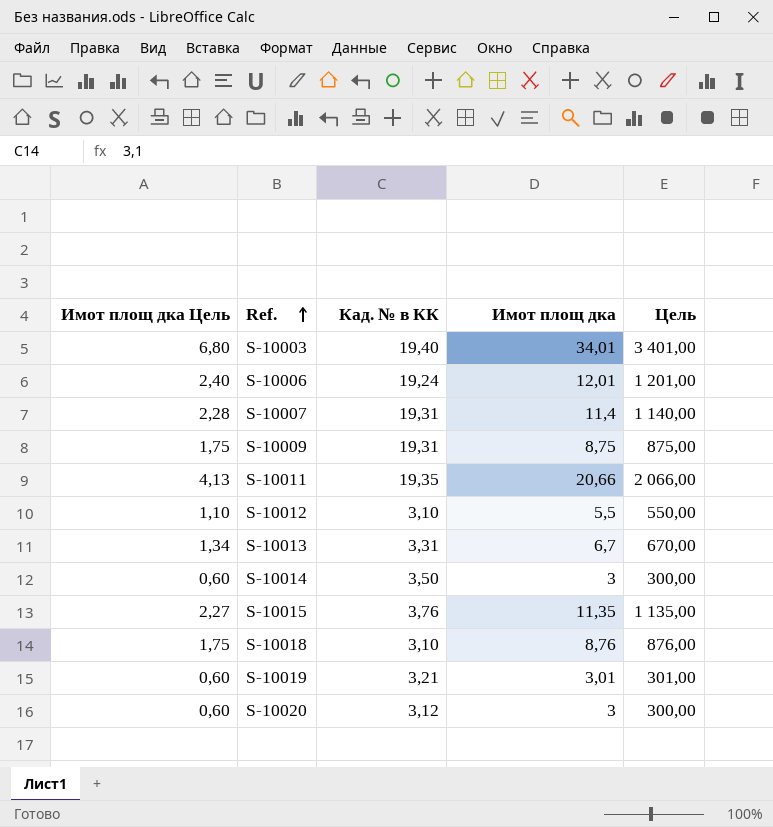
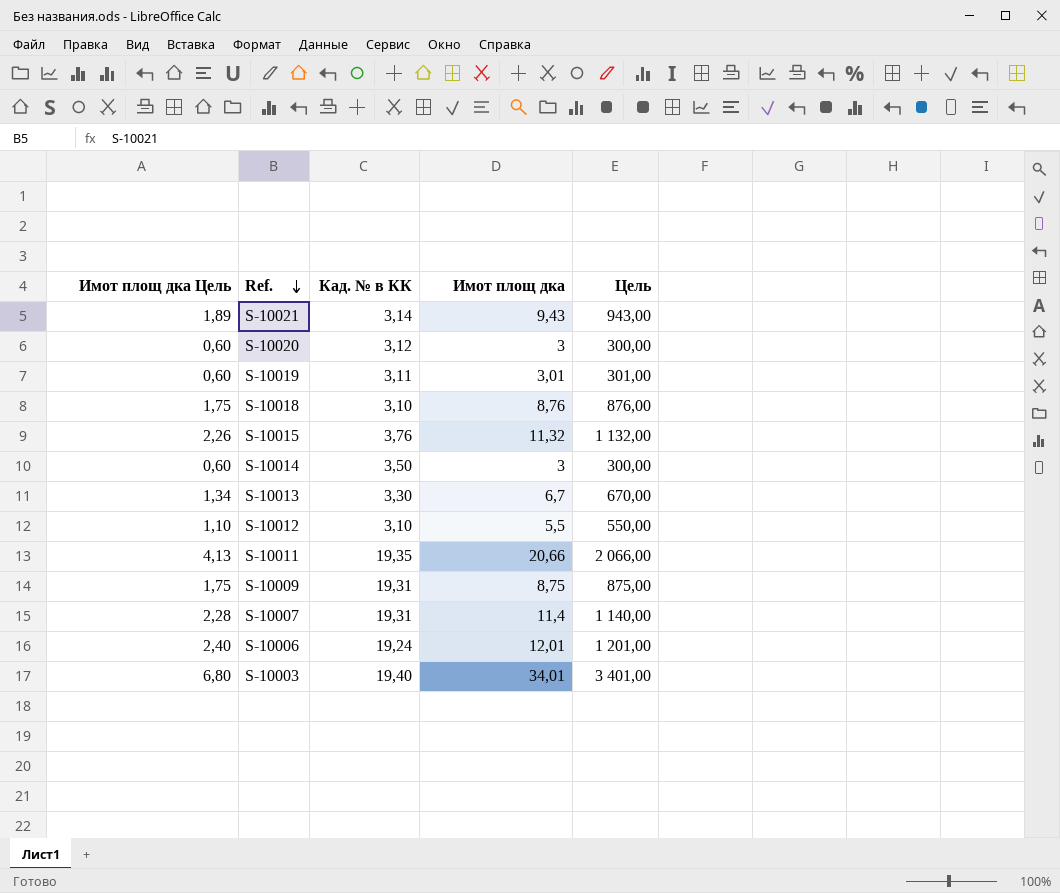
row order: Ref. ascending -> Ref. descending
row S-10021: none -> 1,89 | 3,14 | 9,43 | 943,00
S-10019 | Кад. № в КК: 3,21 -> 3,11
S-10015 | Имот площ дка Цель: 2,27 -> 2,26
S-10015 | Имот площ дка: 11,35 -> 11,32
S-10015 | Цель: 1 135,00 -> 1 132,00
S-10013 | Кад. № в КК: 3,31 -> 3,30

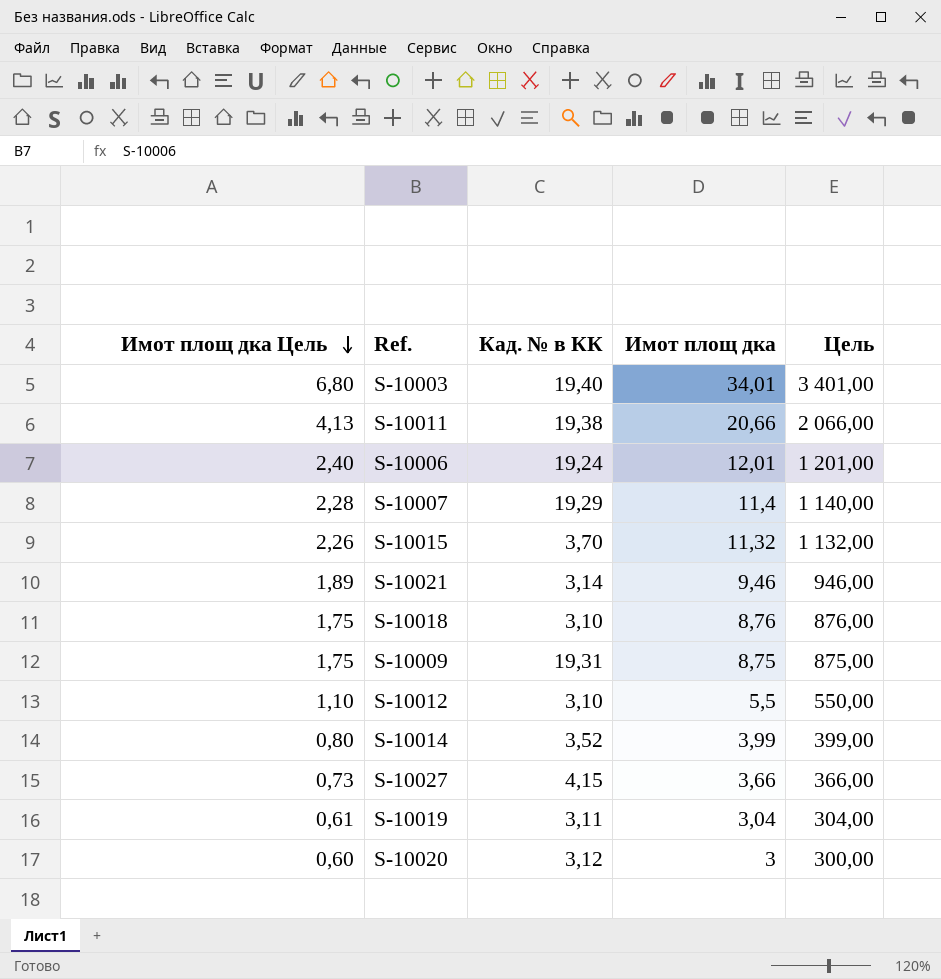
row order: Ref. descending -> Имот площ дка Цель descending
row S-10013: 1,34 | 3,30 | 6,7 | 670,00 -> none
S-10011 | Кад. № в КК: 19,35 -> 19,38
S-10007 | Кад. № в КК: 19,31 -> 19,29
S-10015 | Кад. № в КК: 3,76 -> 3,70
S-10021 | Имот площ дка: 9,43 -> 9,46
S-10021 | Цель: 943,00 -> 946,00
S-10014 | Имот площ дка Цель: 0,60 -> 0,80
S-10014 | Кад. № в КК: 3,50 -> 3,52
S-10014 | Имот площ дка: 3 -> 3,99
S-10014 | Цель: 300,00 -> 399,00
row S-10027: none -> 0,73 | 4,15 | 3,66 | 366,00
S-10019 | Имот площ дка Цель: 0,60 -> 0,61
S-10019 | Имот площ дка: 3,01 -> 3,04
S-10019 | Цель: 301,00 -> 304,00

